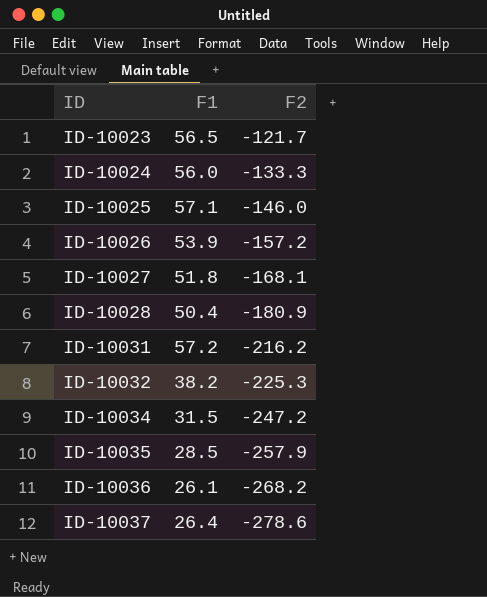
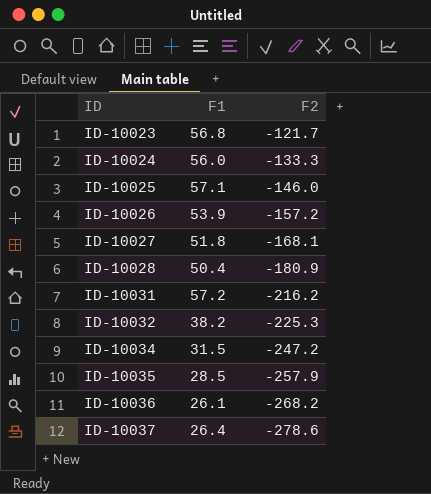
ID-10023 | F1: 56.5 -> 56.8

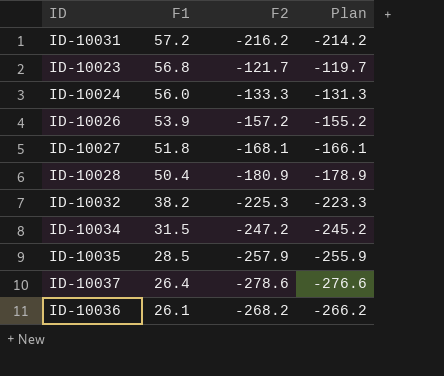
row order: ID ascending -> F1 descending
column Plan | formula: none -> [F2] + 2
row ID-10025: 57.1 | -146.0 -> none

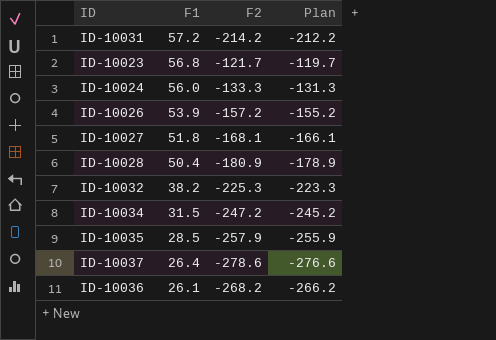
ID-10031 | F2: -216.2 -> -214.2
ID-10031 | Plan: -214.2 -> -212.2

